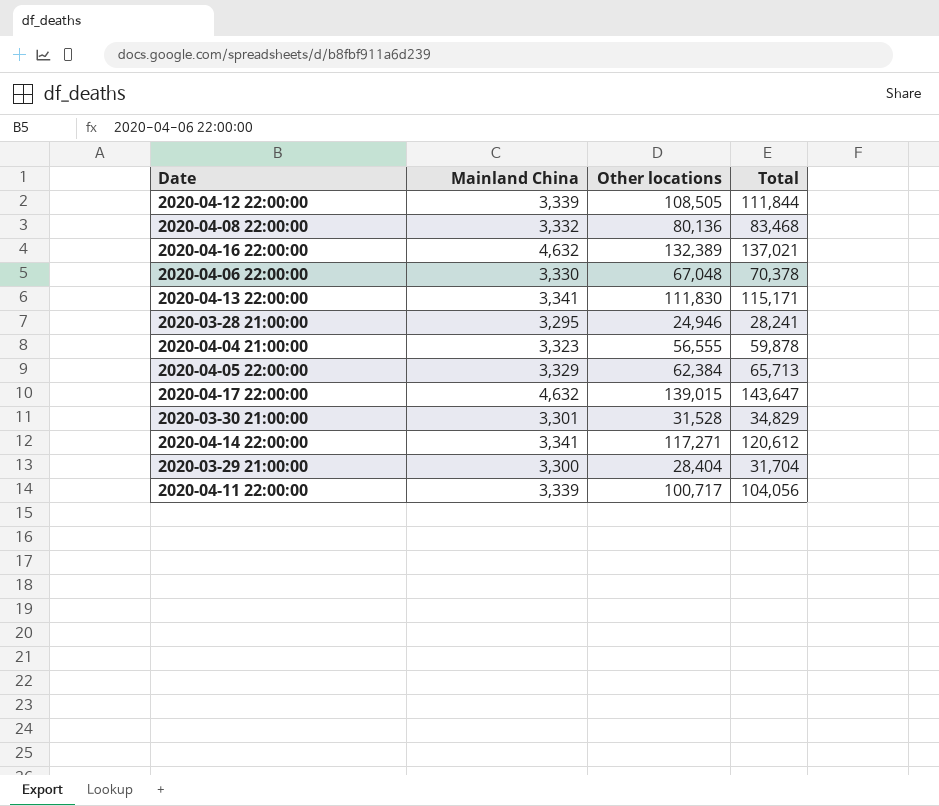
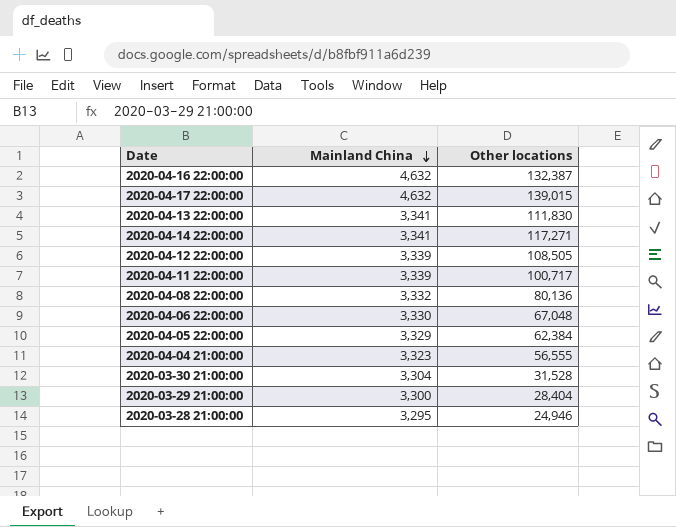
row order: none -> Mainland China descending
column Total | formula: [Mainland China] + [Other locations] -> none
2020-04-16 22:00:00 | Other locations: 132,389 -> 132,387
2020-03-30 21:00:00 | Mainland China: 3,301 -> 3,304

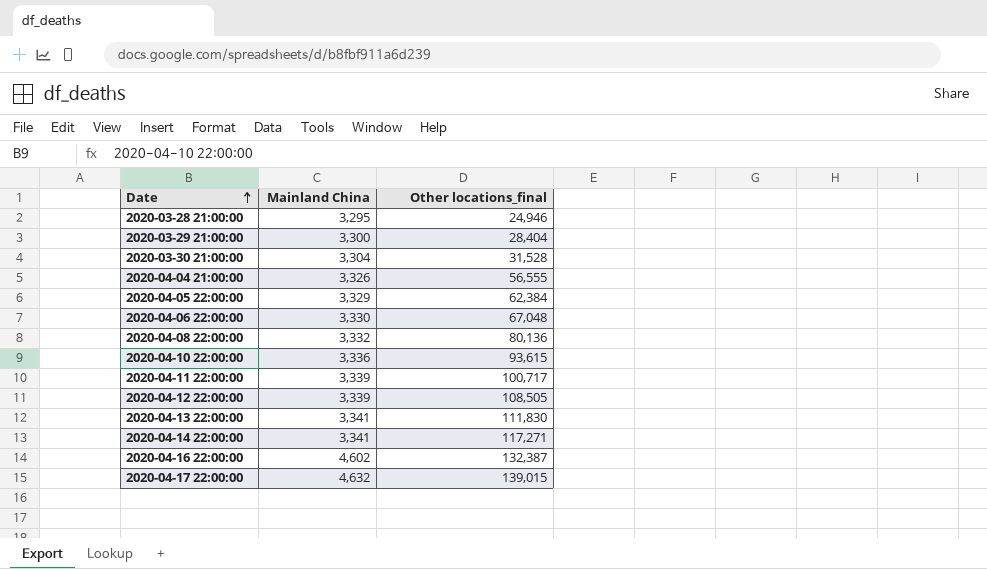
row order: Mainland China descending -> Date ascending
column name: Other locations -> Other locations_final
2020-04-04 21:00:00 | Mainland China: 3,323 -> 3,326
row 2020-04-10 22:00:00: none -> 3,336 | 93,615
2020-04-16 22:00:00 | Mainland China: 4,632 -> 4,602

